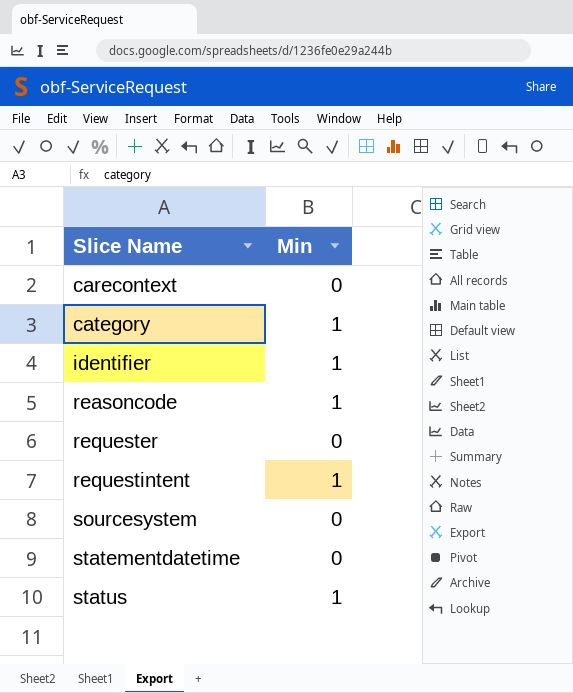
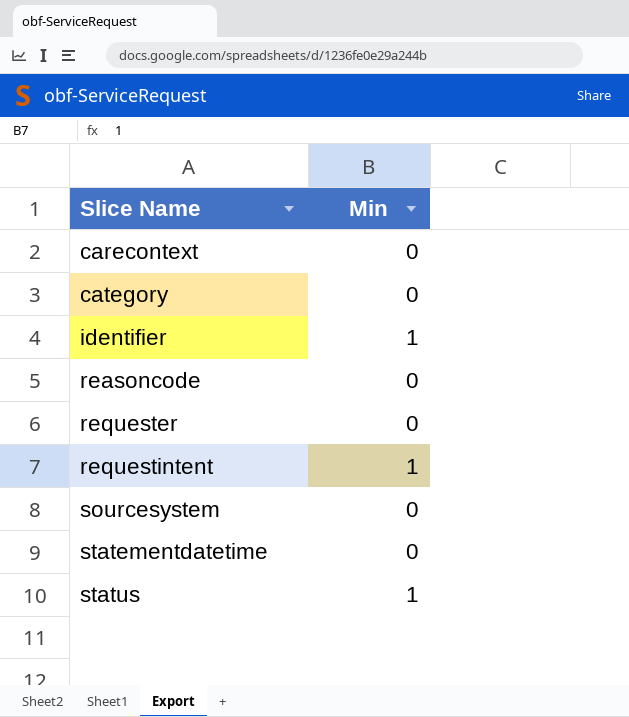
category | Min: 1 -> 0
reasoncode | Min: 1 -> 0

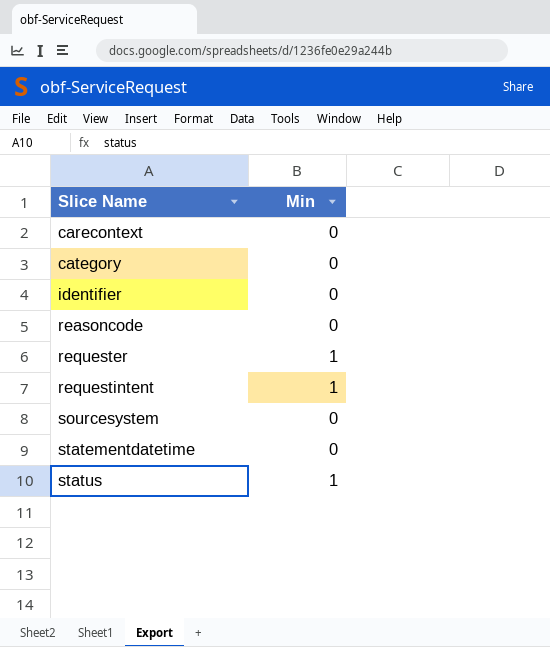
identifier | Min: 1 -> 0
requester | Min: 0 -> 1

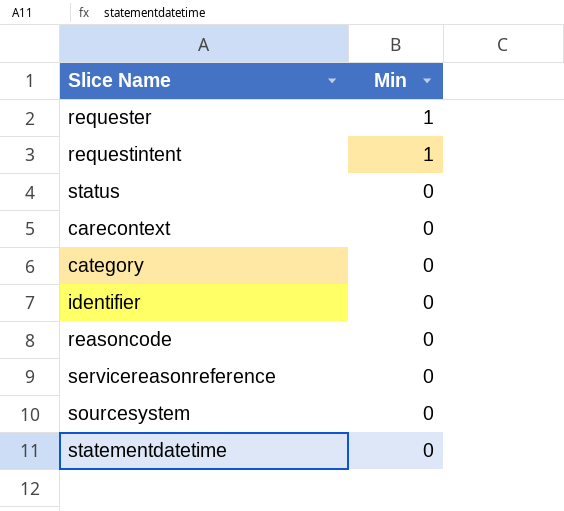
row order: Slice Name ascending -> Min descending
status | Min: 1 -> 0
row servicereasonreference: none -> 0

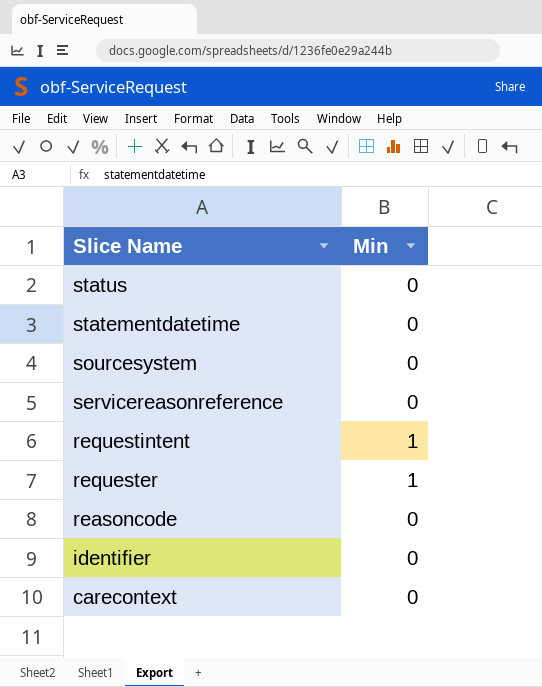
row order: Min descending -> Slice Name descending
row category: 0 -> none

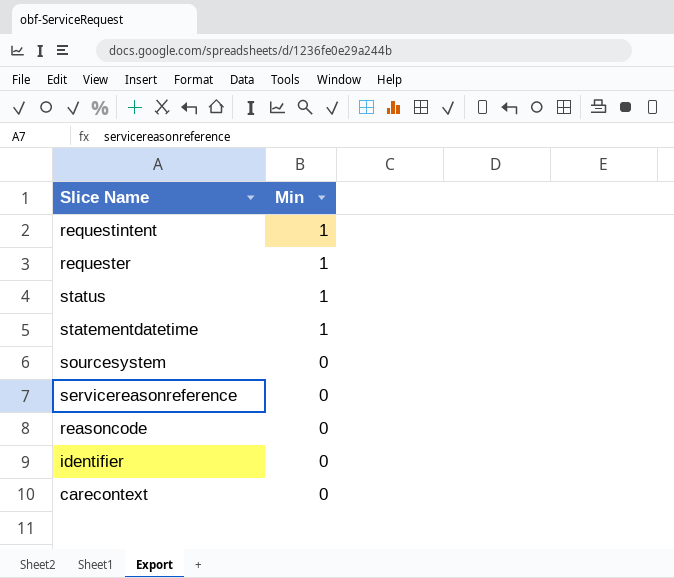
row order: Slice Name descending -> Min descending
status | Min: 0 -> 1
statementdatetime | Min: 0 -> 1

